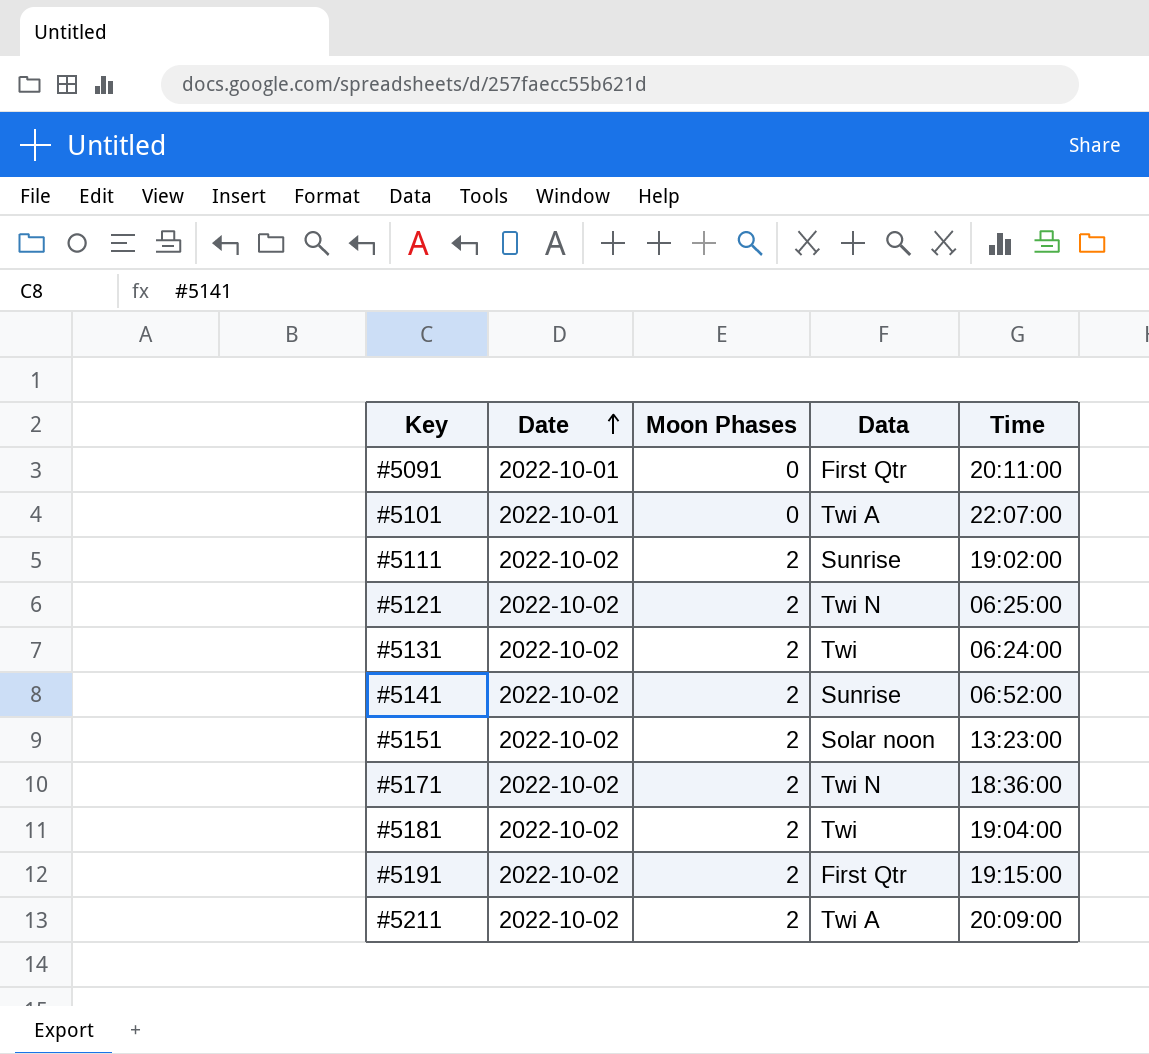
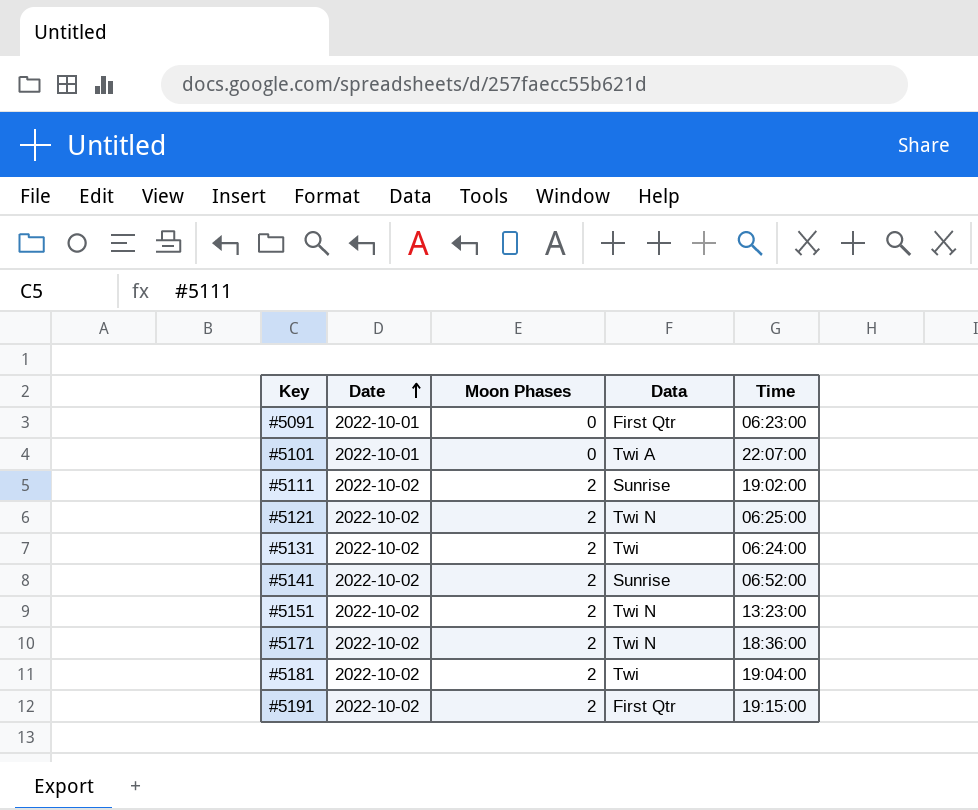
row #5211: 2022-10-02 | 2 | Twi A | 20:09:00 -> none
#5091 | Time: 20:11:00 -> 06:23:00
#5151 | Data: Solar noon -> Twi N

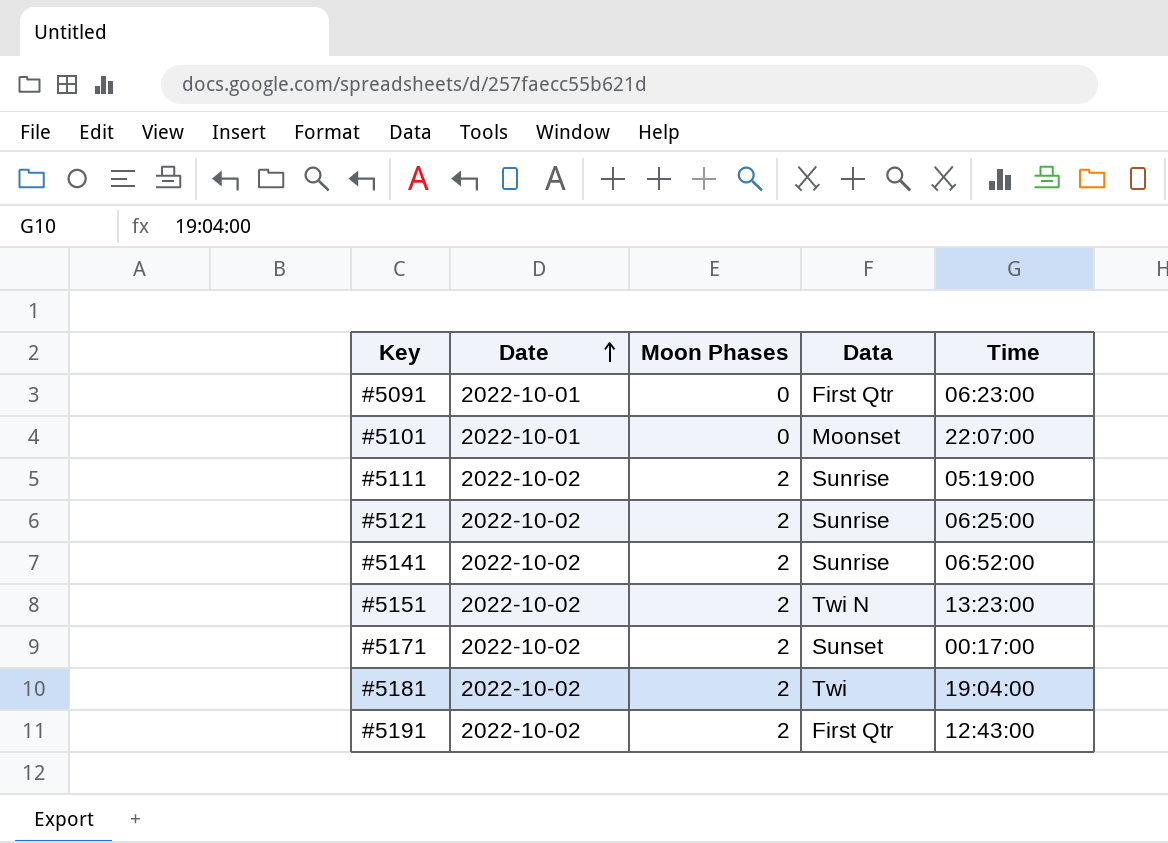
row #5131: 2022-10-02 | 2 | Twi | 06:24:00 -> none
#5101 | Data: Twi A -> Moonset
#5111 | Time: 19:02:00 -> 05:19:00
#5121 | Data: Twi N -> Sunrise
#5171 | Data: Twi N -> Sunset
#5171 | Time: 18:36:00 -> 00:17:00
#5191 | Time: 19:15:00 -> 12:43:00

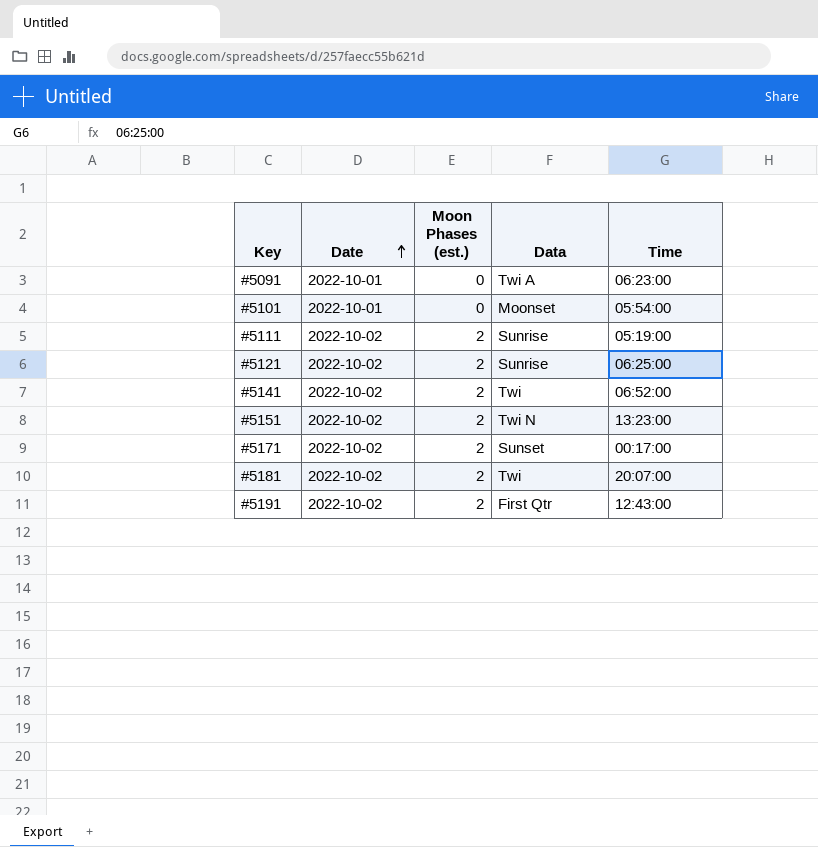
column name: Moon Phases -> Moon Phases (est.)
#5091 | Data: First Qtr -> Twi A
#5101 | Time: 22:07:00 -> 05:54:00
#5141 | Data: Sunrise -> Twi
#5181 | Time: 19:04:00 -> 20:07:00

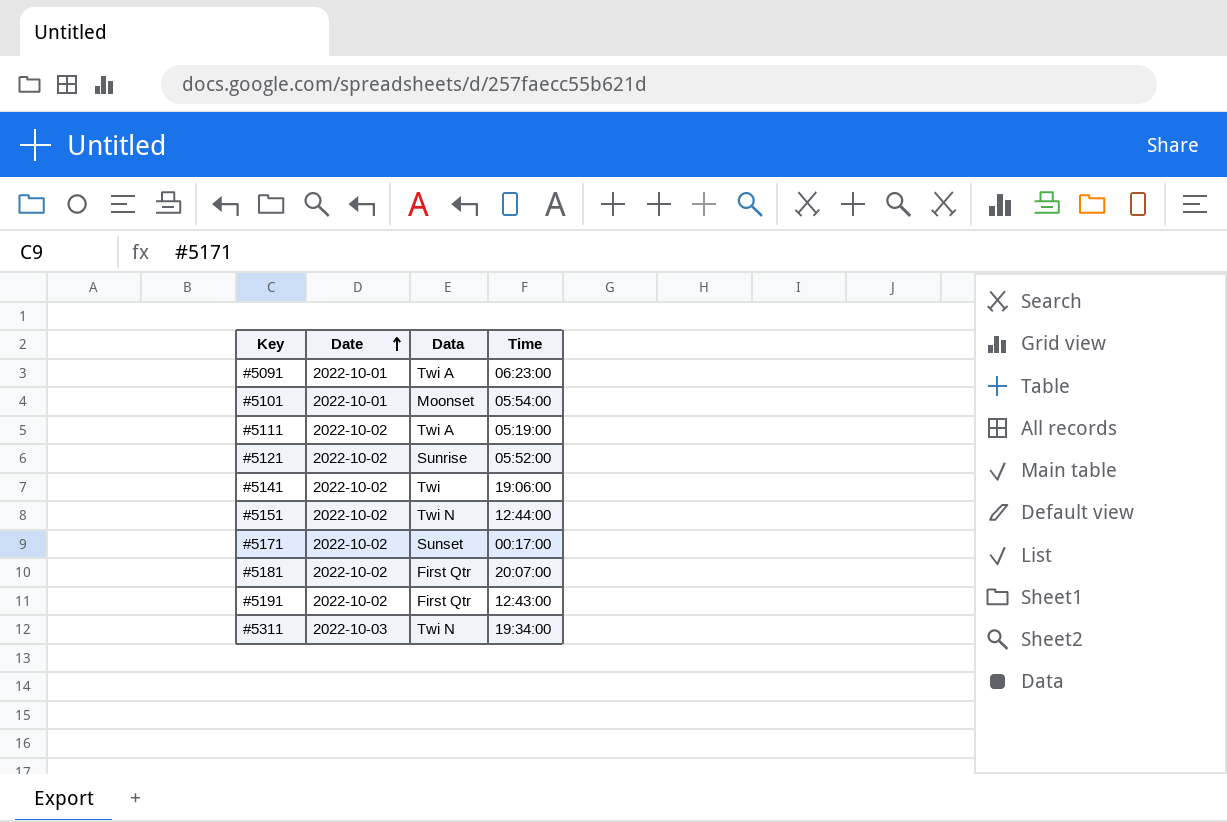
column Moon Phases (est.) | position: 3 -> none
#5111 | Data: Sunrise -> Twi A
#5121 | Time: 06:25:00 -> 05:52:00
#5141 | Time: 06:52:00 -> 19:06:00
#5151 | Time: 13:23:00 -> 12:44:00
#5181 | Data: Twi -> First Qtr
row #5311: none -> 2022-10-03 | Twi N | 19:34:00

